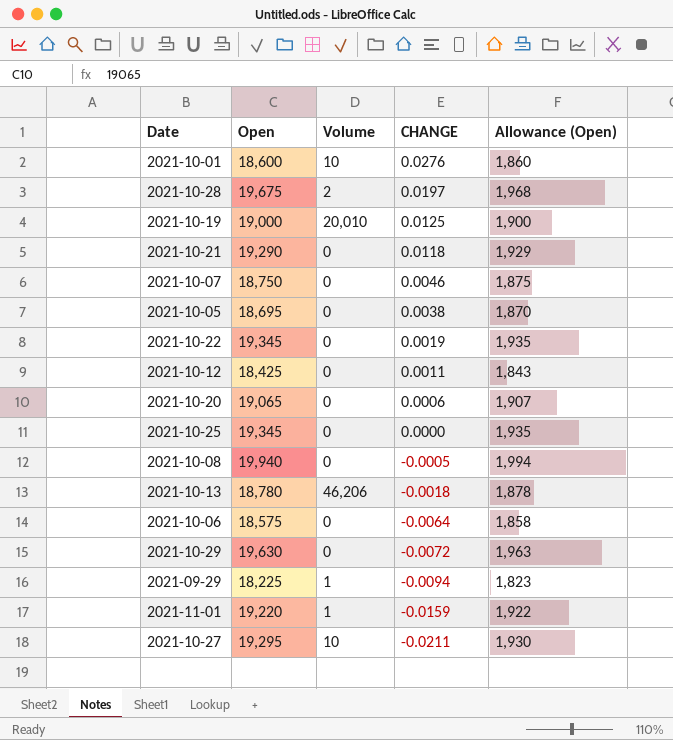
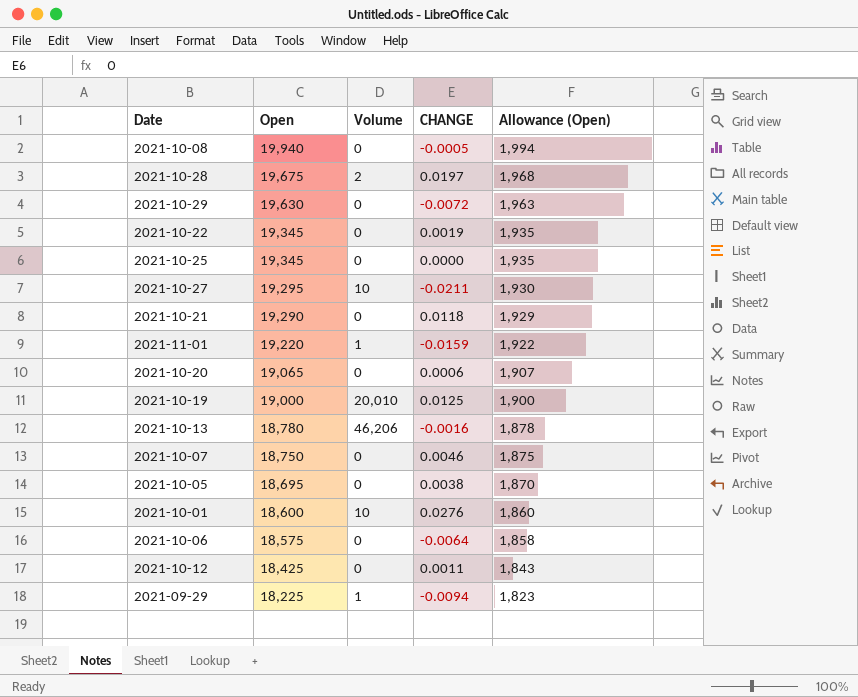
row order: CHANGE descending -> Open descending
2021-10-13 | CHANGE: -0.0018 -> -0.0016

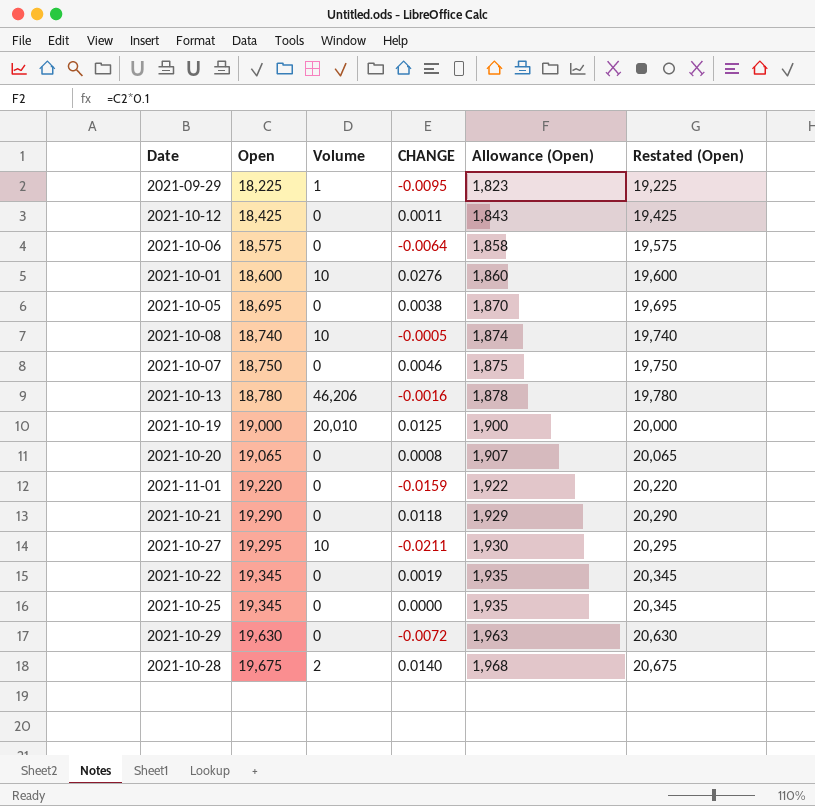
row order: Open descending -> Open ascending
column Restated (Open) | formula: none -> [Open] + 1000
2021-09-29 | CHANGE: -0.0094 -> -0.0095
2021-10-08 | Open: 19,940 -> 18,740
2021-10-08 | Volume: 0 -> 10
2021-10-08 | Allowance (Open): 1,994 -> 1,874
2021-10-20 | CHANGE: 0.0006 -> 0.0008
2021-11-01 | Volume: 1 -> 0
2021-10-28 | CHANGE: 0.0197 -> 0.0140

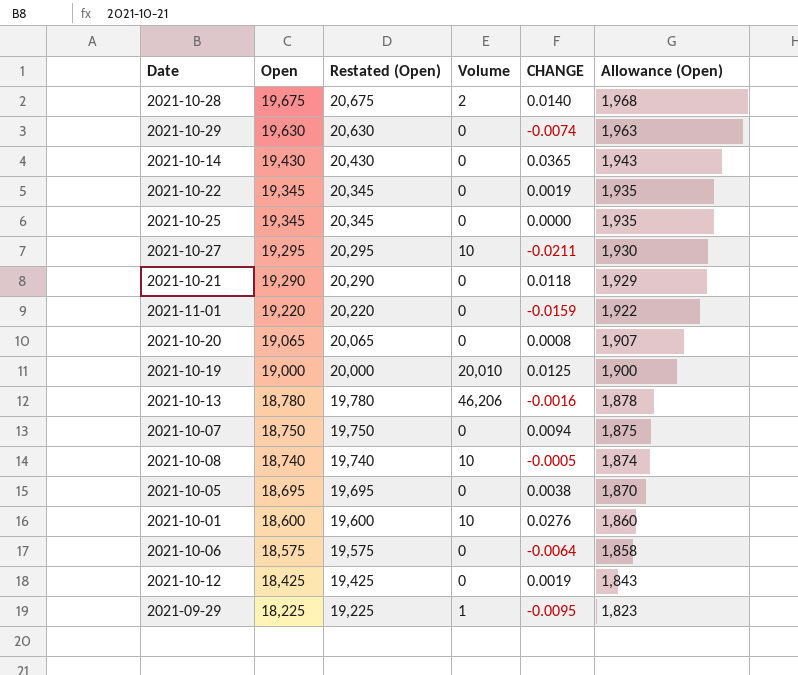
row order: Open ascending -> Open descending
column Restated (Open) | position: 6 -> 3
2021-10-29 | CHANGE: -0.0072 -> -0.0074
row 2021-10-14: none -> 19,430 | 20,430 | 0 | 0.0365 | 1,943
2021-10-07 | CHANGE: 0.0046 -> 0.0094
2021-10-12 | CHANGE: 0.0011 -> 0.0019

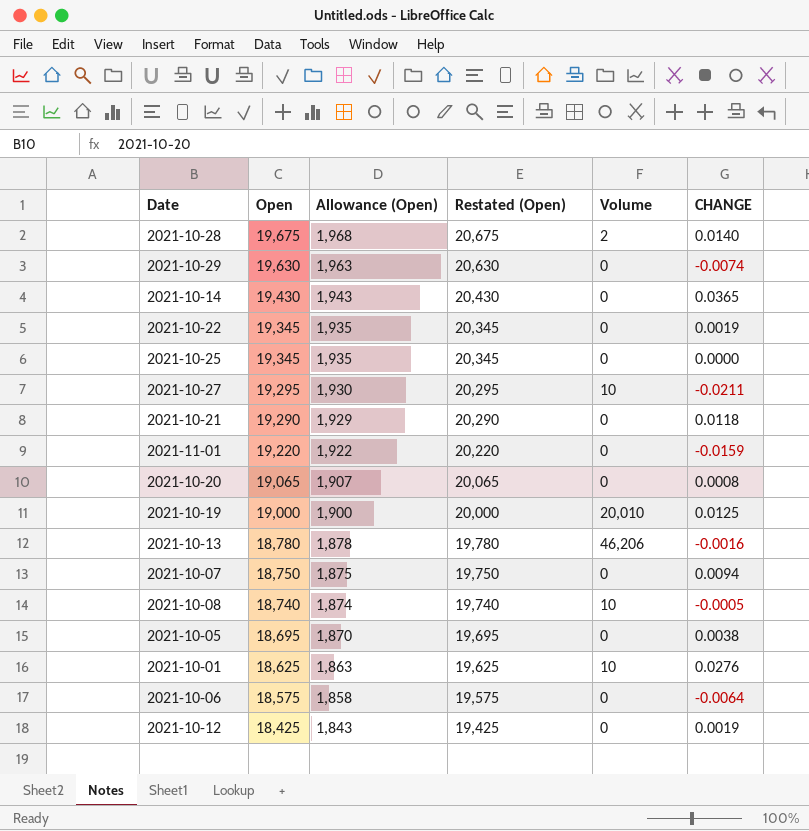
column Allowance (Open) | position: 6 -> 3
row 2021-09-29: 18,225 | 19,225 | 1 | -0.0095 | 1,823 -> none
2021-10-01 | Open: 18,600 -> 18,625
2021-10-01 | Allowance (Open): 1,860 -> 1,863
2021-10-01 | Restated (Open): 19,600 -> 19,625

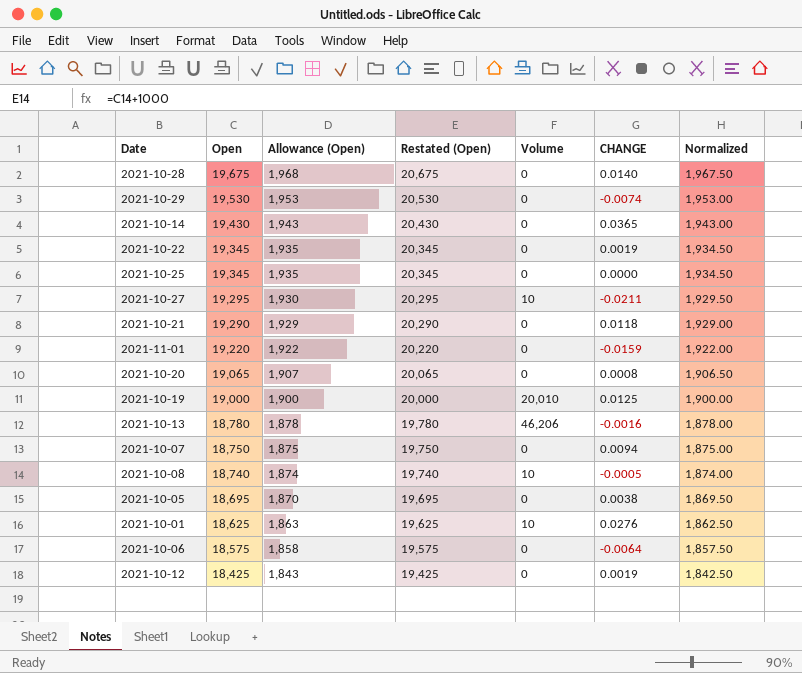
column Normalized | formula: none -> [Open] * 0.1
2021-10-28 | Volume: 2 -> 0
2021-10-29 | Open: 19,630 -> 19,530
2021-10-29 | Allowance (Open): 1,963 -> 1,953
2021-10-29 | Restated (Open): 20,630 -> 20,530

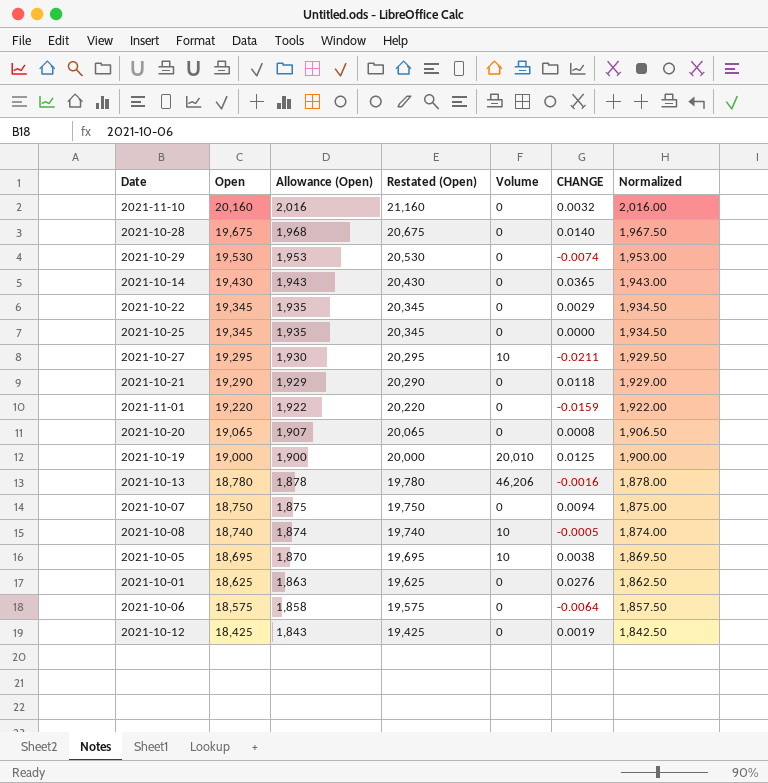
row 2021-11-10: none -> 20,160 | 2,016 | 21,160 | 0 | 0.0032 | 2,016.00
2021-10-22 | CHANGE: 0.0019 -> 0.0029
2021-10-05 | Volume: 0 -> 10
2021-10-01 | Volume: 10 -> 0

